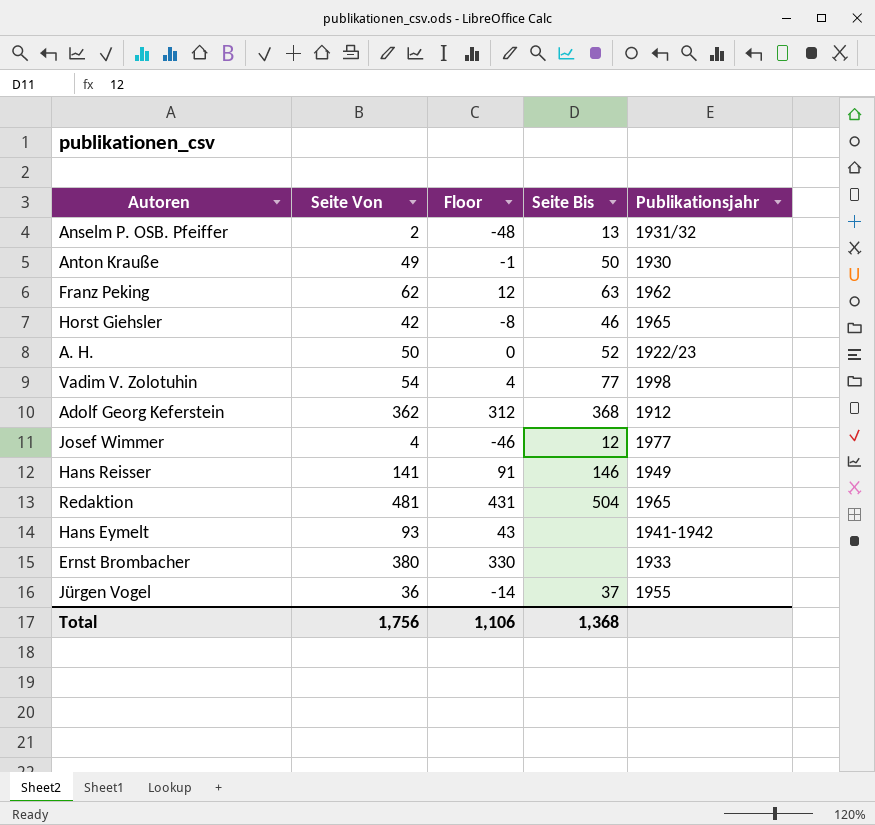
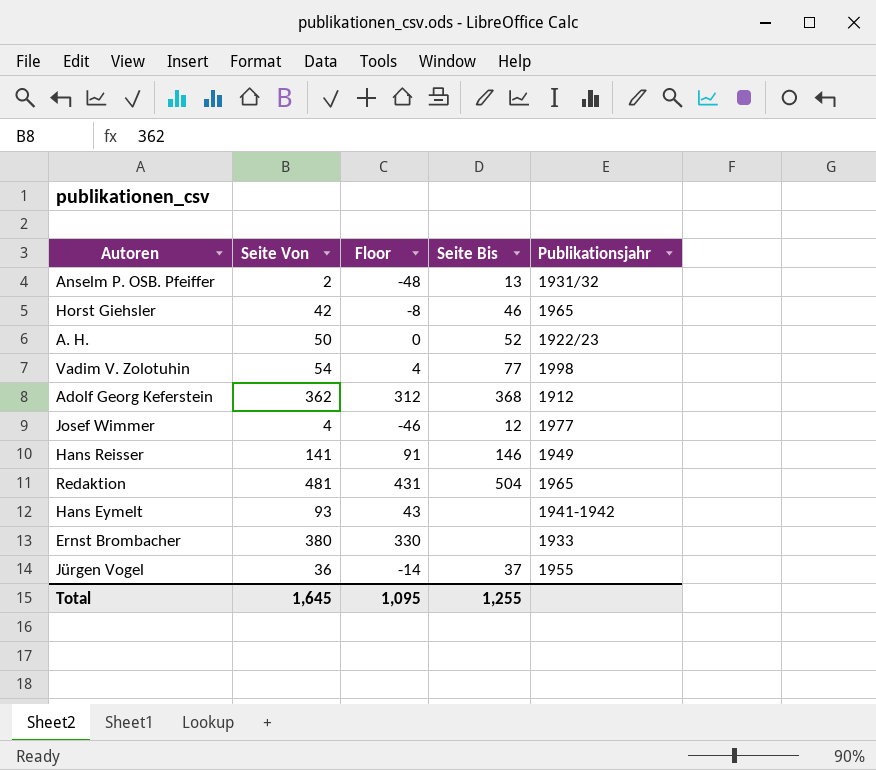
row Anton Krauße: 49 | -1 | 50 | 1930 -> none
row Franz Peking: 62 | 12 | 63 | 1962 -> none
Total | Seite Von: 1,756 -> 1,645
Total | Floor: 1,106 -> 1,095
Total | Seite Bis: 1,368 -> 1,255

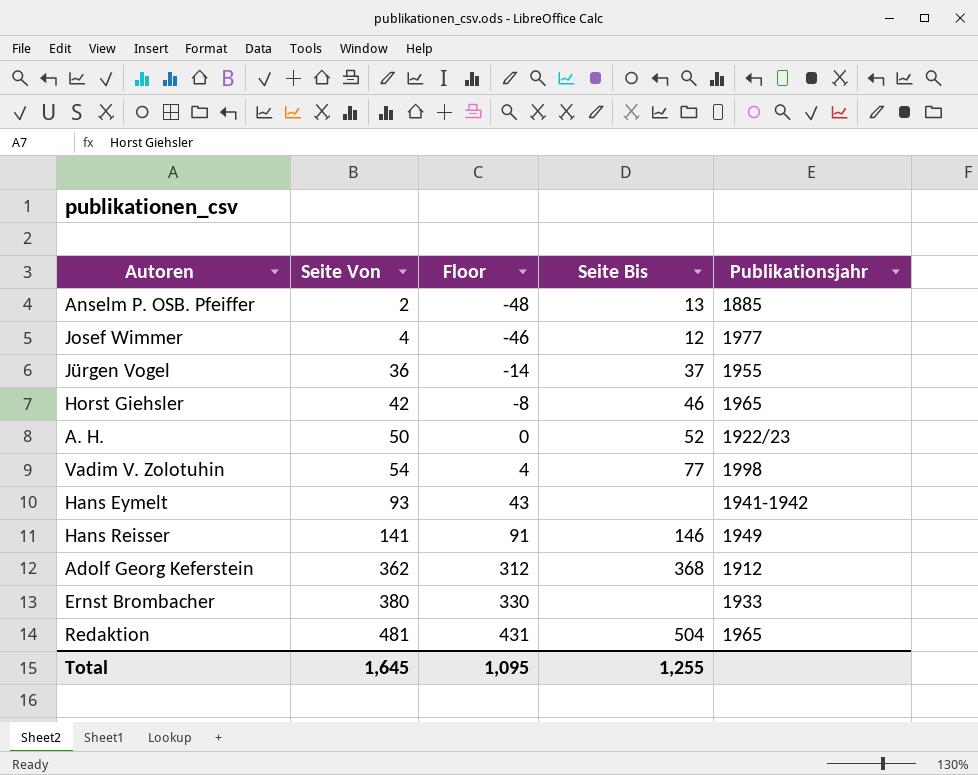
row order: none -> Seite Von ascending
Anselm P. OSB. Pfeiffer | Publikationsjahr: 1931/32 -> 1885

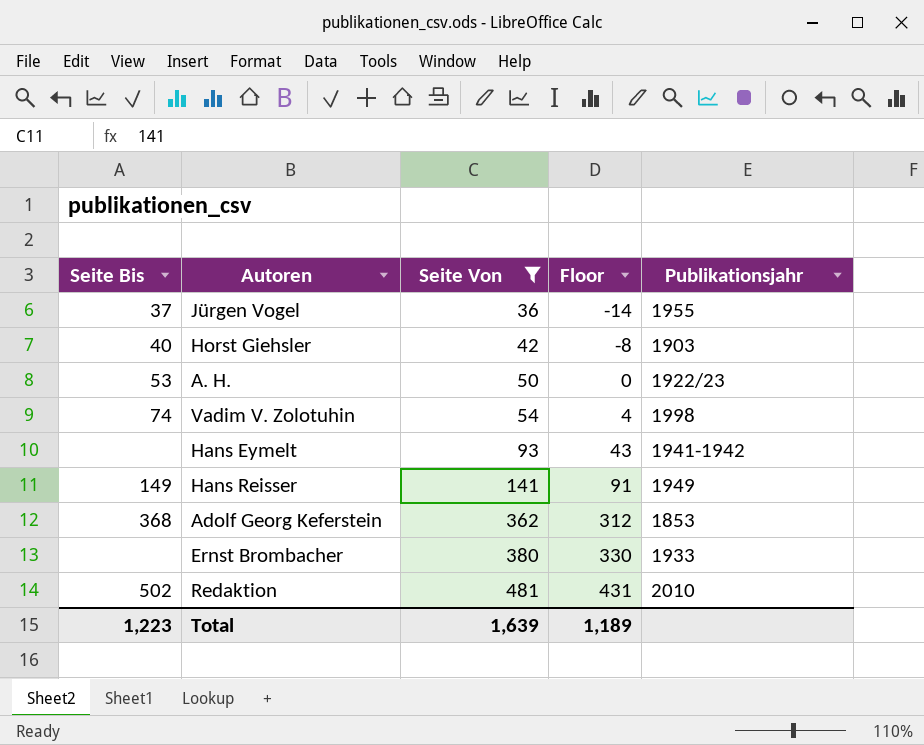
filter: none -> Seite Von >= 36
column Seite Bis | position: 4 -> 1
Horst Giehsler | Seite Bis: 46 -> 40
Horst Giehsler | Publikationsjahr: 1965 -> 1903
A. H. | Seite Bis: 52 -> 53
Vadim V. Zolotuhin | Seite Bis: 77 -> 74
Hans Reisser | Seite Bis: 146 -> 149
Adolf Georg Keferstein | Publikationsjahr: 1912 -> 1853
Redaktion | Seite Bis: 504 -> 502
Redaktion | Publikationsjahr: 1965 -> 2010
Total | Seite Bis: 1,255 -> 1,223
Total | Seite Von: 1,645 -> 1,639
Total | Floor: 1,095 -> 1,189

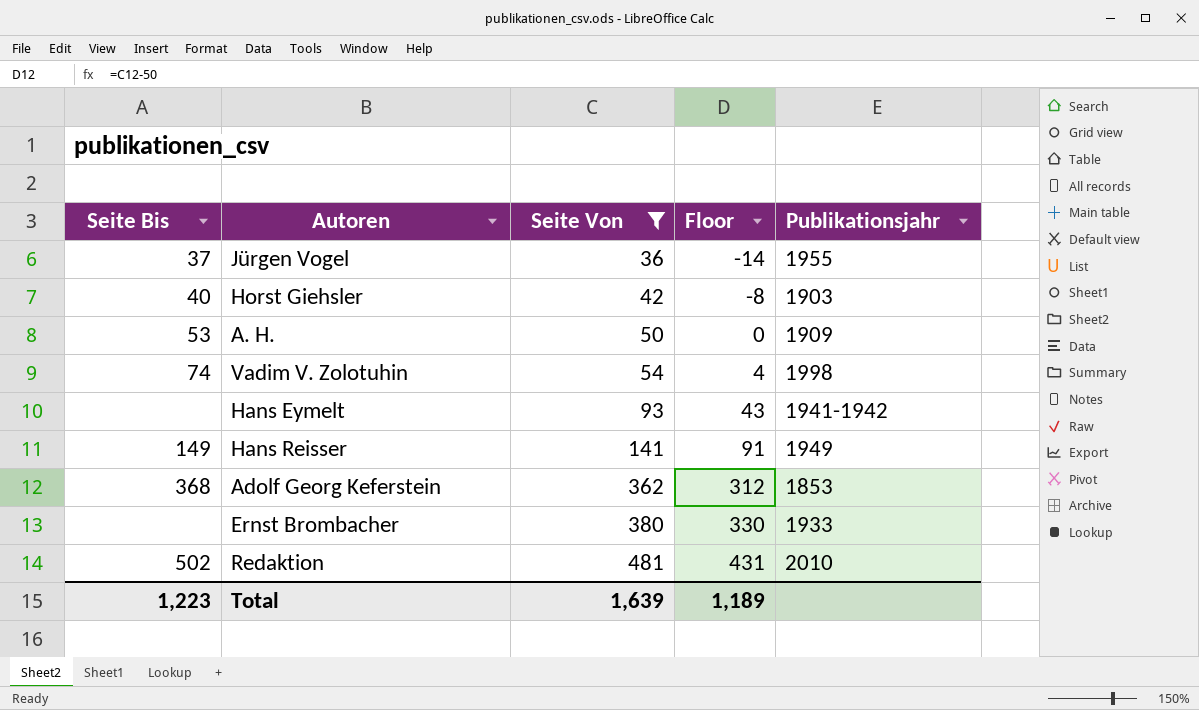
A. H. | Publikationsjahr: 1922/23 -> 1909

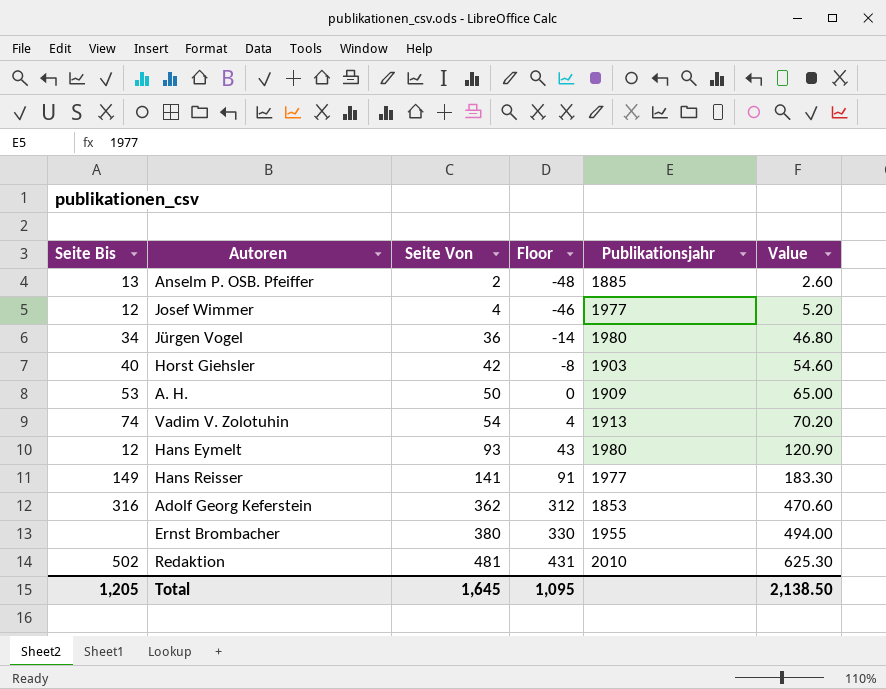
filter: Seite Von >= 36 -> none
column Value | formula: none -> [Seite Von] * 1.3
Jürgen Vogel | Seite Bis: 37 -> 34
Jürgen Vogel | Publikationsjahr: 1955 -> 1980
Vadim V. Zolotuhin | Publikationsjahr: 1998 -> 1913
Hans Eymelt | Seite Bis: none -> 12
Hans Eymelt | Publikationsjahr: 1941-1942 -> 1980
Hans Reisser | Publikationsjahr: 1949 -> 1977
Adolf Georg Keferstein | Seite Bis: 368 -> 316
Ernst Brombacher | Publikationsjahr: 1933 -> 1955
Total | Seite Bis: 1,223 -> 1,205
Total | Seite Von: 1,639 -> 1,645
Total | Floor: 1,189 -> 1,095

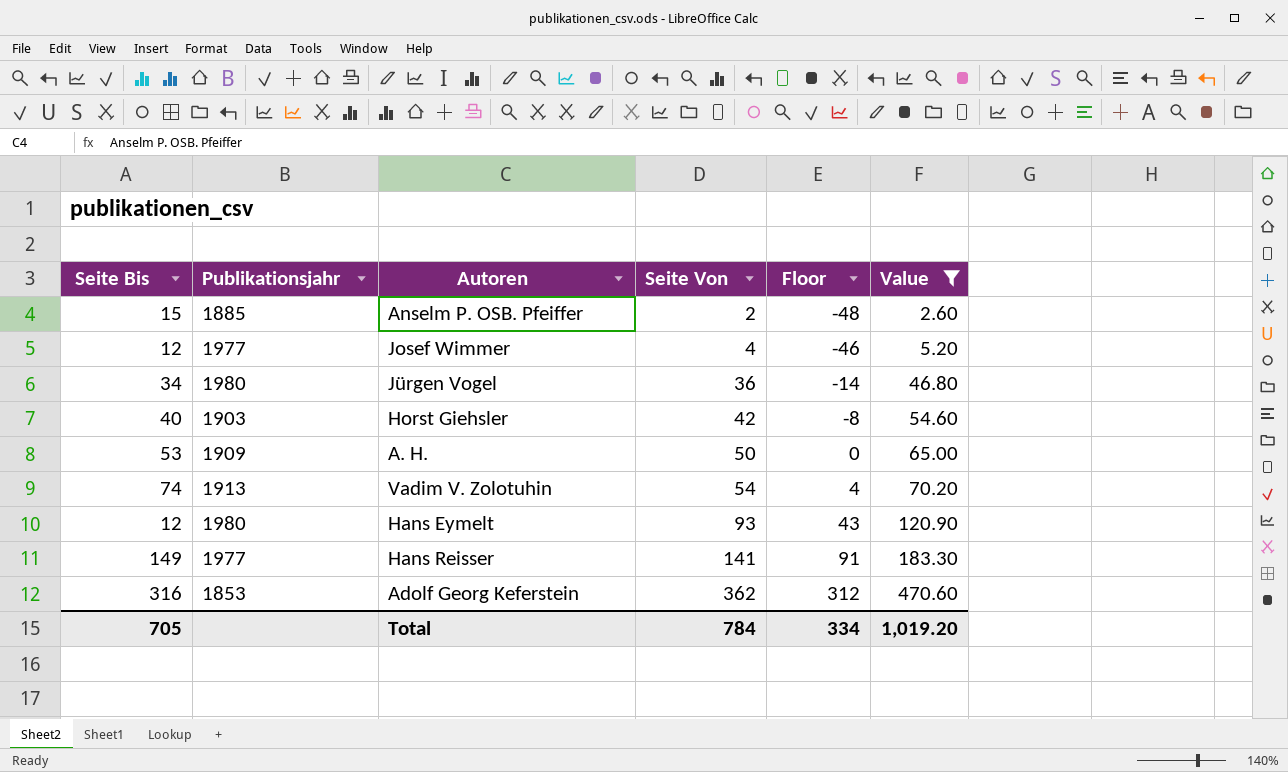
filter: none -> Value <= 470.60
column Publikationsjahr | position: 5 -> 2
Anselm P. OSB. Pfeiffer | Seite Bis: 13 -> 15
Total | Seite Bis: 1,205 -> 705
Total | Seite Von: 1,645 -> 784
Total | Floor: 1,095 -> 334
Total | Value: 2,138.50 -> 1,019.20

